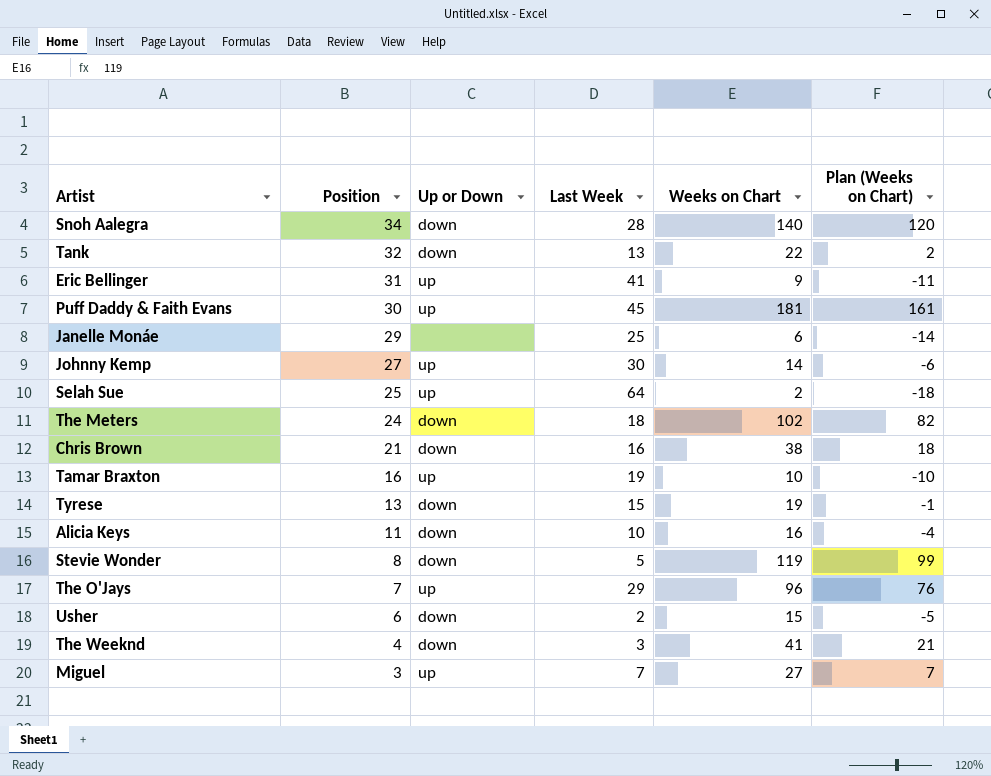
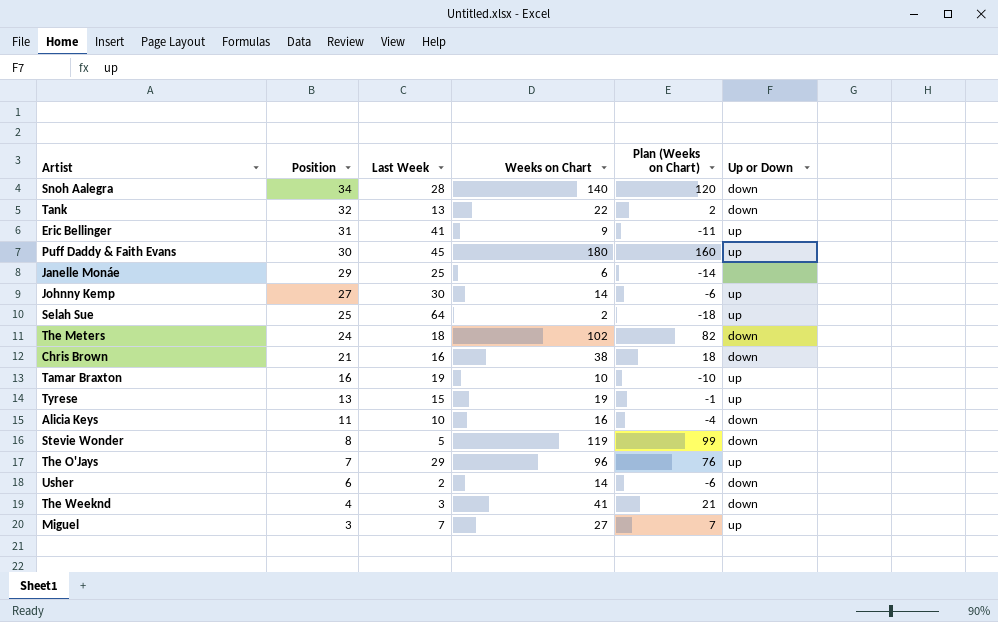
column Up or Down | position: 3 -> 6
Puff Daddy & Faith Evans | Weeks on Chart: 181 -> 180
Puff Daddy & Faith Evans | Plan (Weeks on Chart): 161 -> 160
Tyrese | Up or Down: down -> up
Usher | Weeks on Chart: 15 -> 14
Usher | Plan (Weeks on Chart): -5 -> -6

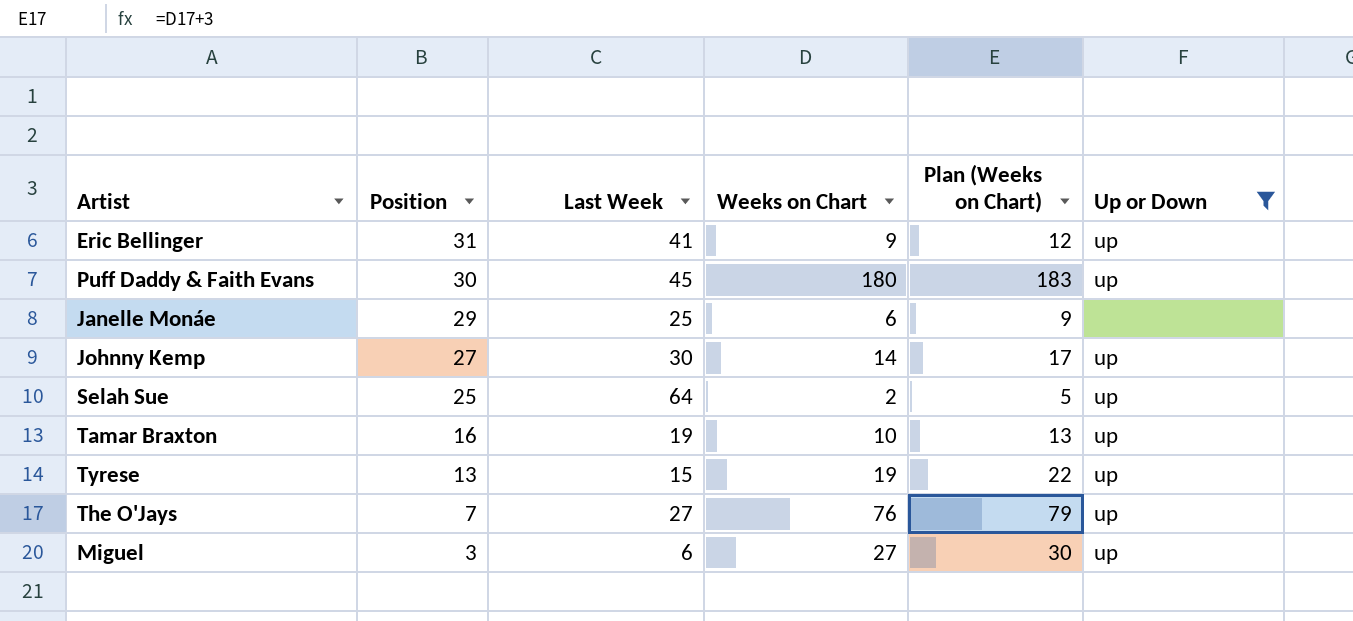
filter: none -> Up or Down != down
column Plan (Weeks on Chart) | formula: [Weeks on Chart] - 20 -> [Weeks on Chart] + 3
The O'Jays | Last Week: 29 -> 27
The O'Jays | Weeks on Chart: 96 -> 76
Miguel | Last Week: 7 -> 6

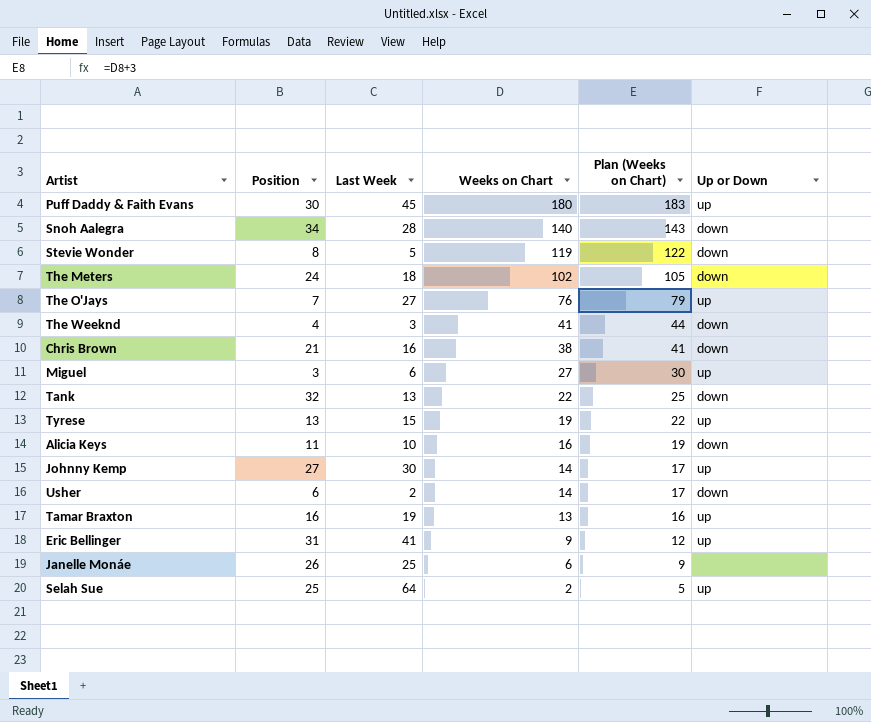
filter: Up or Down != down -> none
row order: Position descending -> Weeks on Chart descending
Tamar Braxton | Weeks on Chart: 10 -> 13
Tamar Braxton | Plan (Weeks on Chart): 13 -> 16
Janelle Monáe | Position: 29 -> 26

